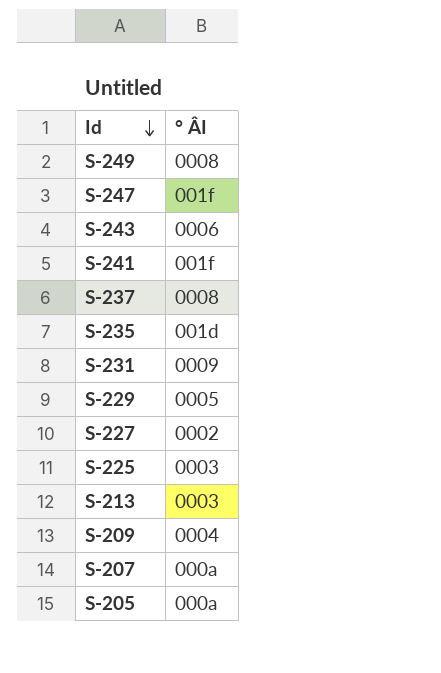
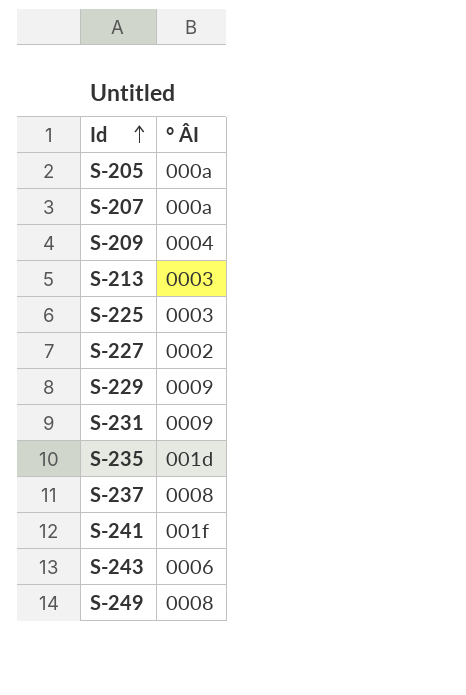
row order: Id descending -> Id ascending
row S-247: 001f -> none
S-229 | ° ÂI: 0005 -> 0009

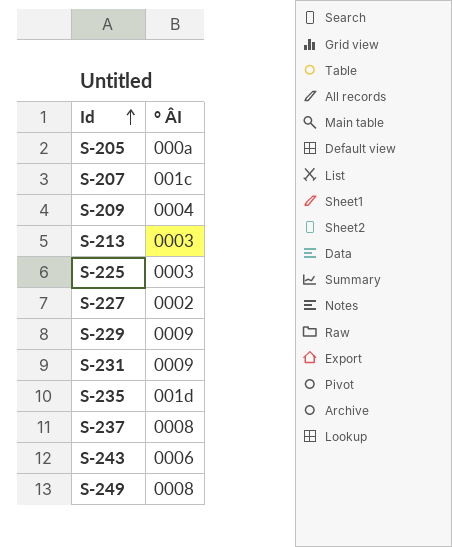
row S-241: 001f -> none
S-207 | ° ÂI: 000a -> 001c

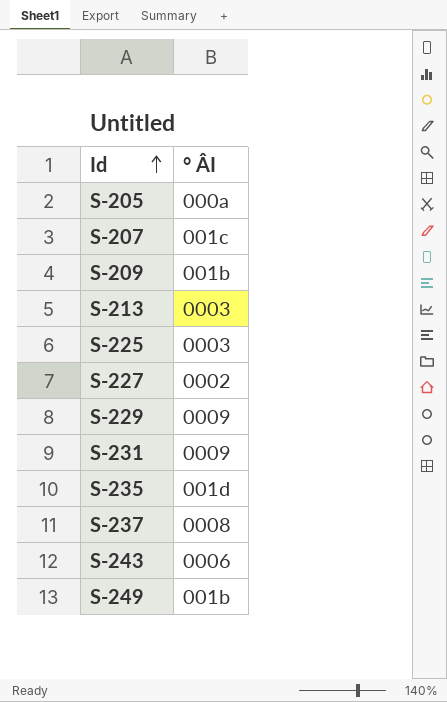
S-209 | ° ÂI: 0004 -> 001b
S-249 | ° ÂI: 0008 -> 001b

